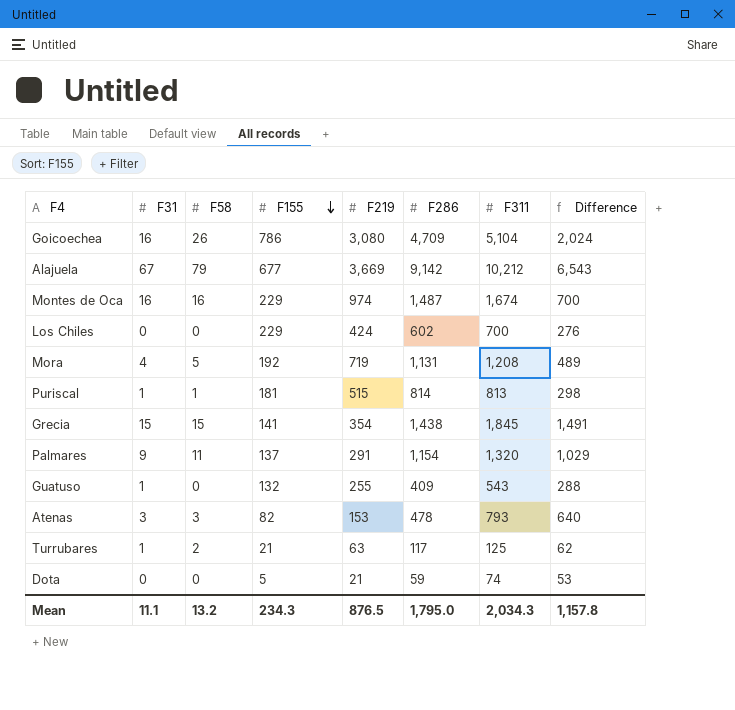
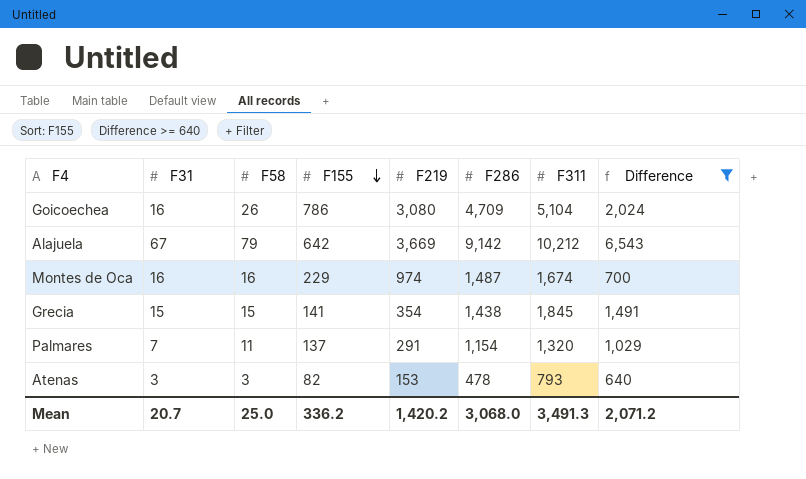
filter: none -> Difference >= 640
Alajuela | F155: 677 -> 642
Palmares | F31: 9 -> 7
Mean | F31: 11.1 -> 20.7
Mean | F58: 13.2 -> 25.0
Mean | F155: 234.3 -> 336.2
Mean | F219: 876.5 -> 1,420.2
Mean | F286: 1,795.0 -> 3,068.0
Mean | F311: 2,034.3 -> 3,491.3
Mean | Difference: 1,157.8 -> 2,071.2

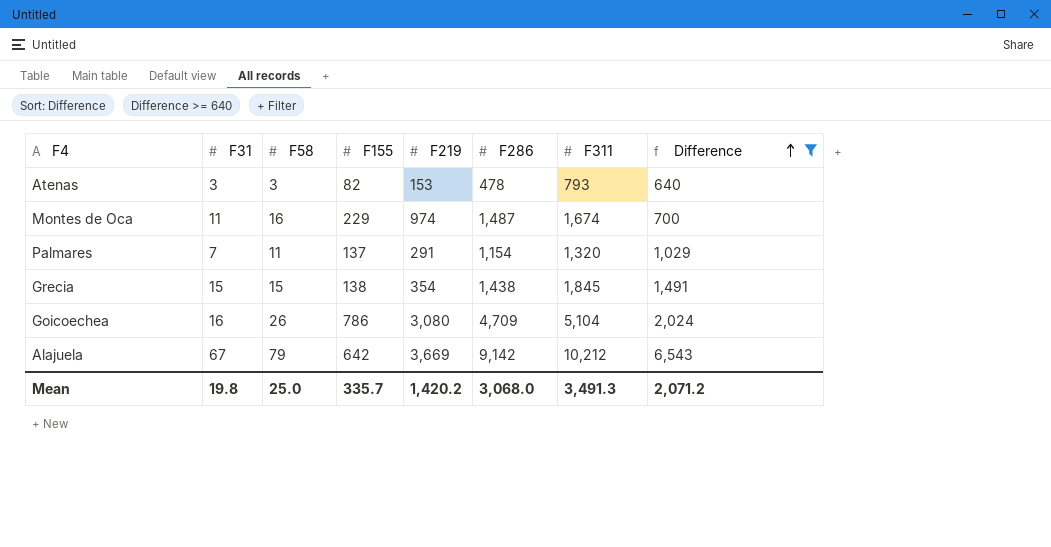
row order: F155 descending -> Difference ascending
Montes de Oca | F31: 16 -> 11
Grecia | F155: 141 -> 138
Mean | F31: 20.7 -> 19.8
Mean | F155: 336.2 -> 335.7

